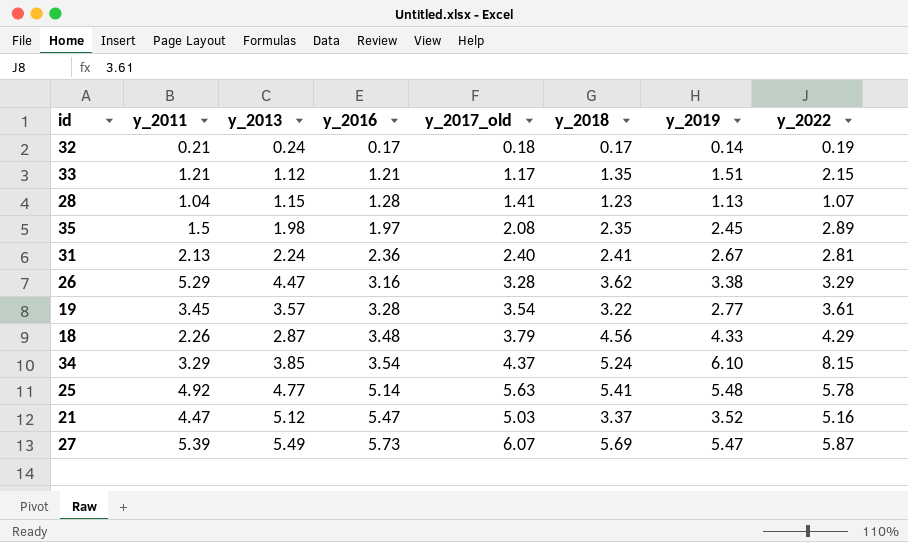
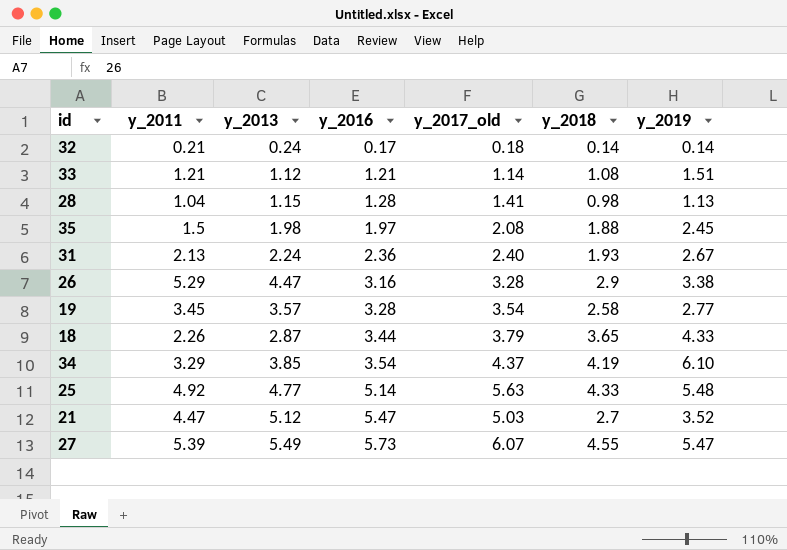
column y_2022 | position: 8 -> none
32 | y_2018: 0.17 -> 0.14
33 | y_2017_old: 1.17 -> 1.14
33 | y_2018: 1.35 -> 1.08
28 | y_2018: 1.23 -> 0.98
35 | y_2018: 2.35 -> 1.88
31 | y_2018: 2.41 -> 1.93
26 | y_2018: 3.62 -> 2.9
19 | y_2018: 3.22 -> 2.58
18 | y_2016: 3.48 -> 3.44
18 | y_2018: 4.56 -> 3.65
34 | y_2018: 5.24 -> 4.19
25 | y_2018: 5.41 -> 4.33
21 | y_2018: 3.37 -> 2.7
27 | y_2018: 5.69 -> 4.55

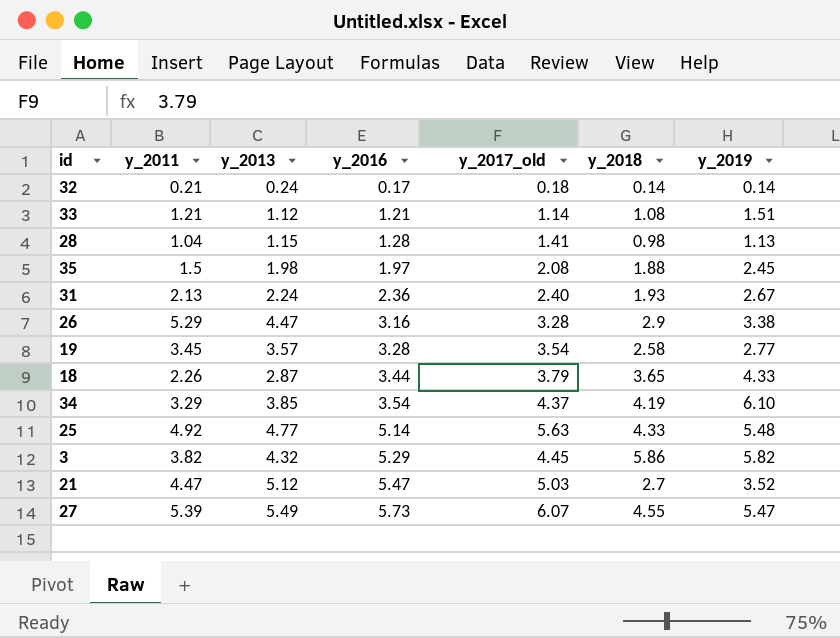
row 3: none -> 3.82 | 4.32 | 5.29 | 4.45 | 5.86 | 5.82

